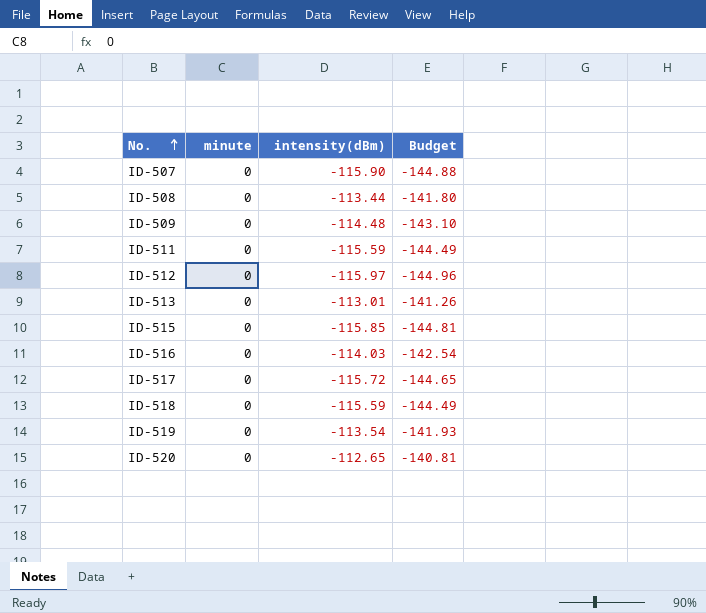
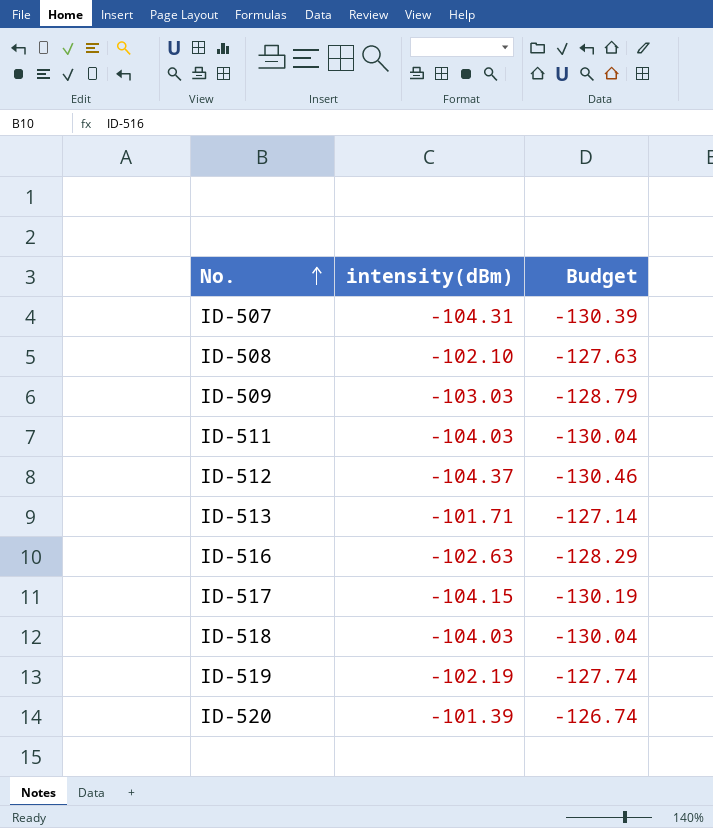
column minute | position: 2 -> none
row ID-515: 0 | -115.85 | -144.81 -> none
ID-507 | intensity(dBm): -115.90 -> -104.31
ID-507 | Budget: -144.88 -> -130.39
ID-508 | intensity(dBm): -113.44 -> -102.10
ID-508 | Budget: -141.80 -> -127.63
ID-509 | intensity(dBm): -114.48 -> -103.03
ID-509 | Budget: -143.10 -> -128.79
ID-511 | intensity(dBm): -115.59 -> -104.03
ID-511 | Budget: -144.49 -> -130.04
ID-512 | intensity(dBm): -115.97 -> -104.37
ID-512 | Budget: -144.96 -> -130.46
ID-513 | intensity(dBm): -113.01 -> -101.71
ID-513 | Budget: -141.26 -> -127.14
ID-516 | intensity(dBm): -114.03 -> -102.63
ID-516 | Budget: -142.54 -> -128.29
ID-517 | intensity(dBm): -115.72 -> -104.15
ID-517 | Budget: -144.65 -> -130.19
ID-518 | intensity(dBm): -115.59 -> -104.03
ID-518 | Budget: -144.49 -> -130.04
ID-519 | intensity(dBm): -113.54 -> -102.19
ID-519 | Budget: -141.93 -> -127.74
ID-520 | intensity(dBm): -112.65 -> -101.39
ID-520 | Budget: -140.81 -> -126.74

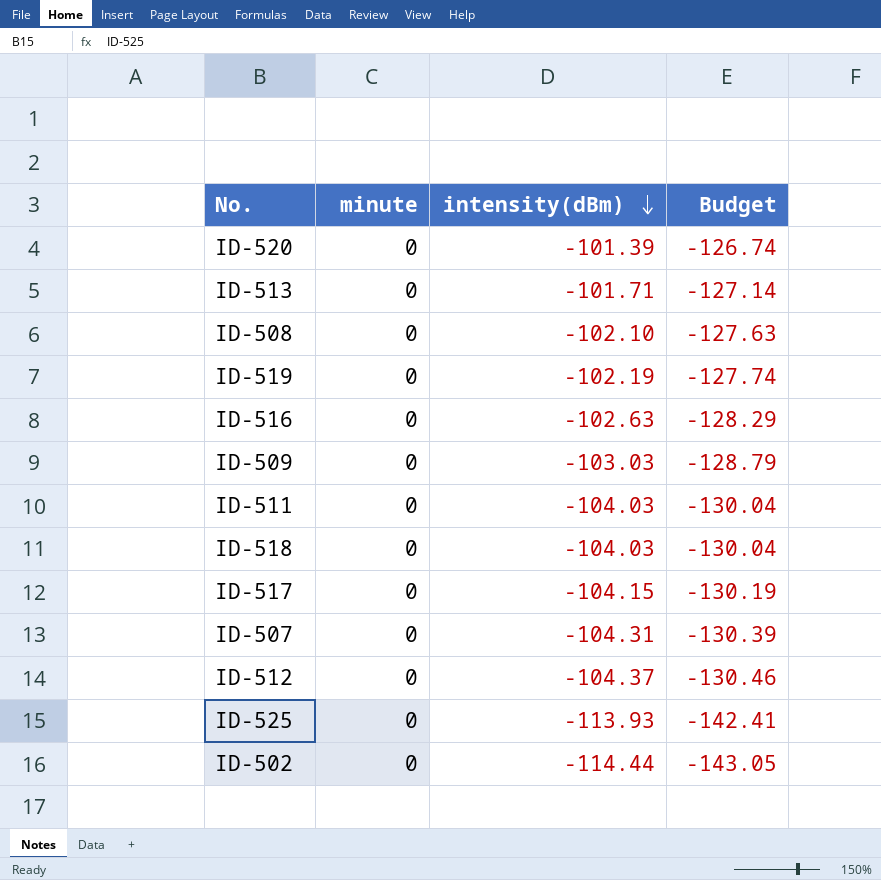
row order: No. ascending -> intensity(dBm) descending
column minute | position: none -> 2
row ID-525: none -> 0 | -113.93 | -142.41
row ID-502: none -> 0 | -114.44 | -143.05

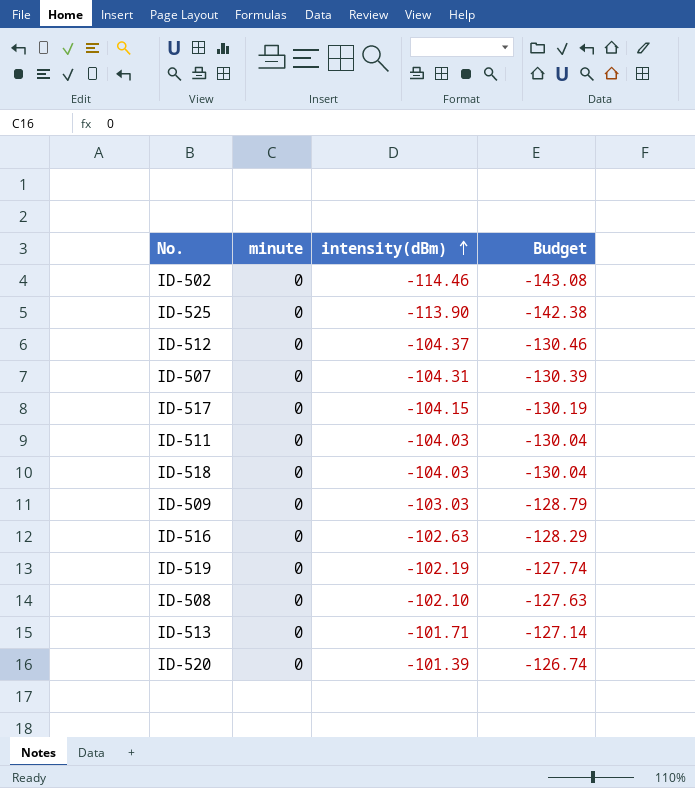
row order: intensity(dBm) descending -> intensity(dBm) ascending
ID-502 | intensity(dBm): -114.44 -> -114.46
ID-502 | Budget: -143.05 -> -143.08
ID-525 | intensity(dBm): -113.93 -> -113.90
ID-525 | Budget: -142.41 -> -142.38

